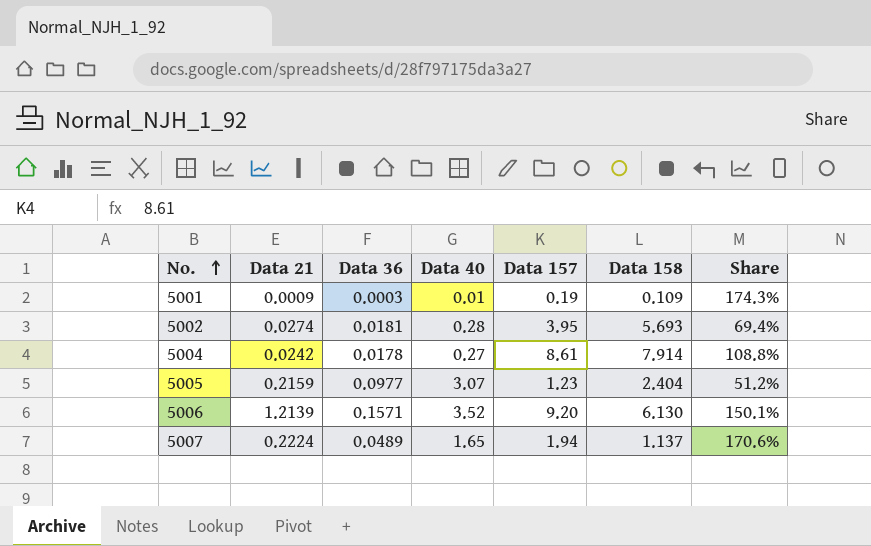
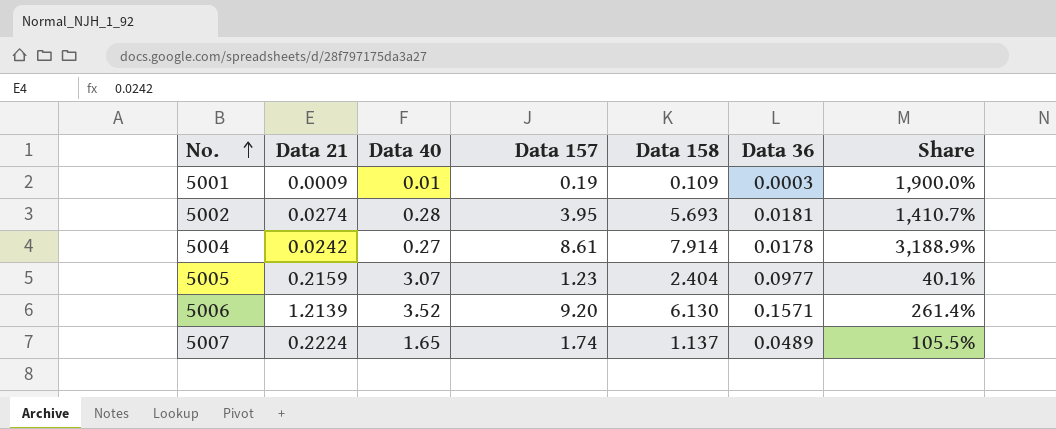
column Data 36 | position: 3 -> 6
column Share | formula: [Data 157] / [Data 158] -> [Data 157] / [Data 40]
5007 | Data 157: 1.94 -> 1.74

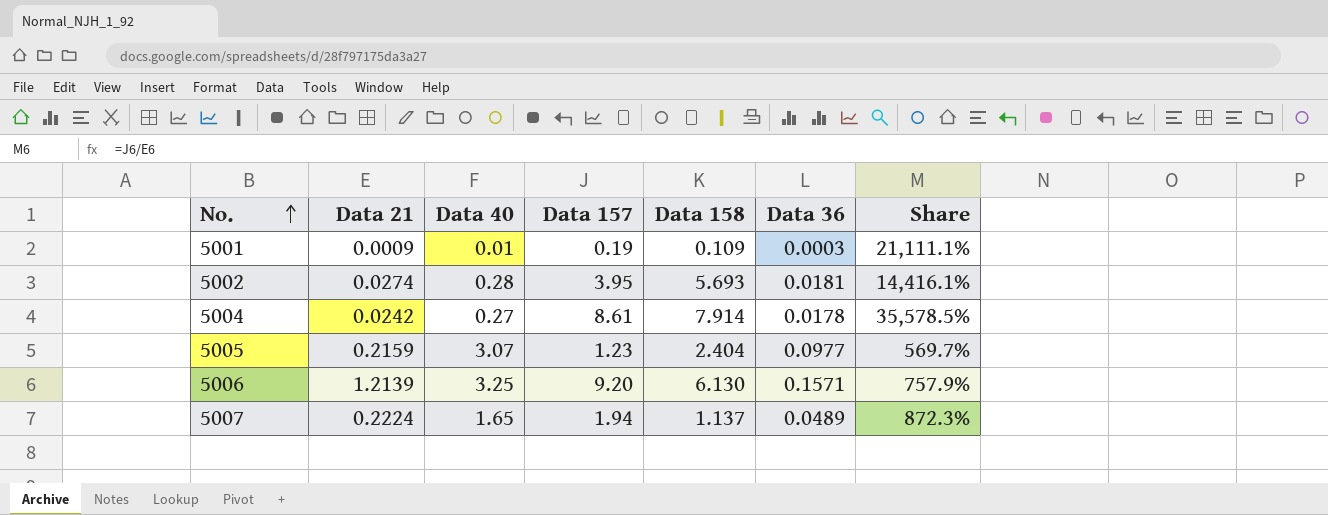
column Share | formula: [Data 157] / [Data 40] -> [Data 157] / [Data 21]
5006 | Data 40: 3.52 -> 3.25
5007 | Data 157: 1.74 -> 1.94

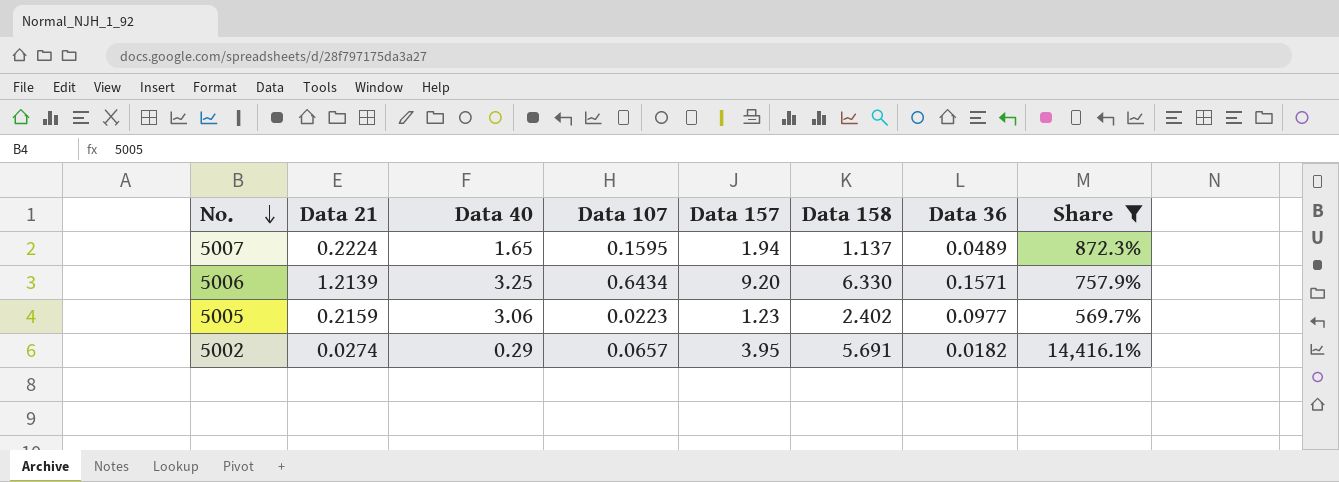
filter: none -> Share <= 14,416.1%
row order: No. ascending -> No. descending
column Data 107 | position: none -> 4
5006 | Data 158: 6.130 -> 6.330
5005 | Data 40: 3.07 -> 3.06
5005 | Data 158: 2.404 -> 2.402
5002 | Data 40: 0.28 -> 0.29
5002 | Data 158: 5.693 -> 5.691
5002 | Data 36: 0.0181 -> 0.0182

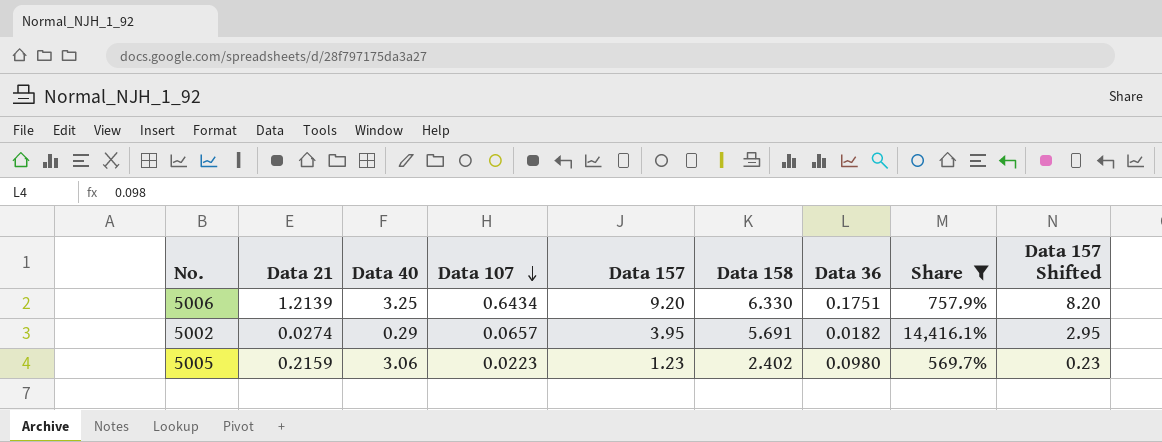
row order: No. descending -> Data 107 descending
column Data 157 Shifted | formula: none -> [Data 157] - 1
row 5007: 0.2224 | 1.65 | 0.1595 | 1.94 | 1.137 | 0.0489 | 872.3% -> none
5006 | Data 36: 0.1571 -> 0.1751
5005 | Data 36: 0.0977 -> 0.0980

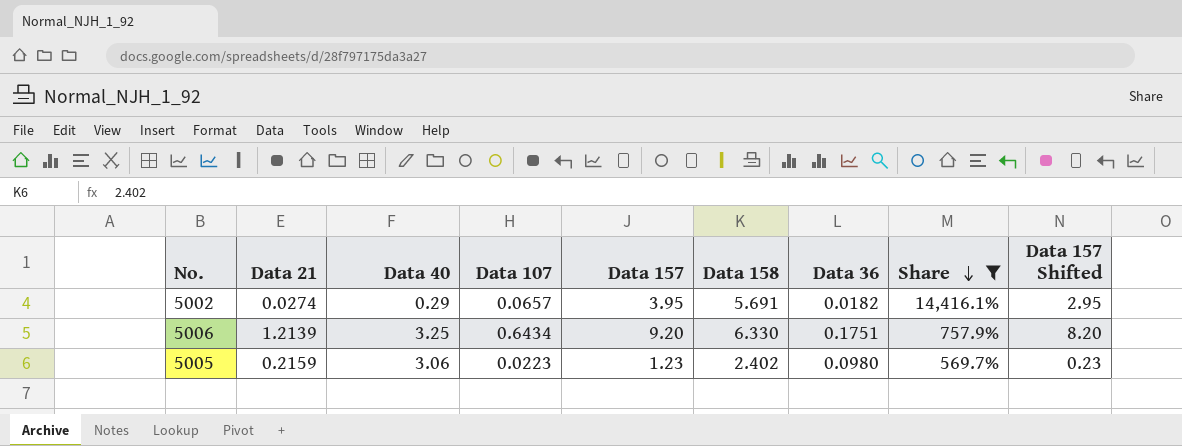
row order: Data 107 descending -> Share descending

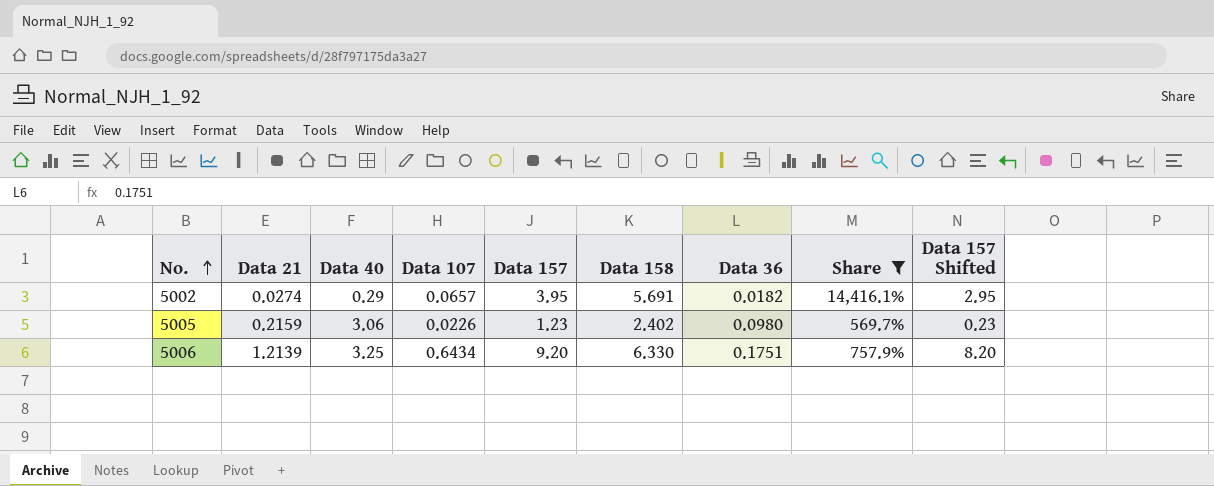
row order: Share descending -> No. ascending
5005 | Data 107: 0.0223 -> 0.0226

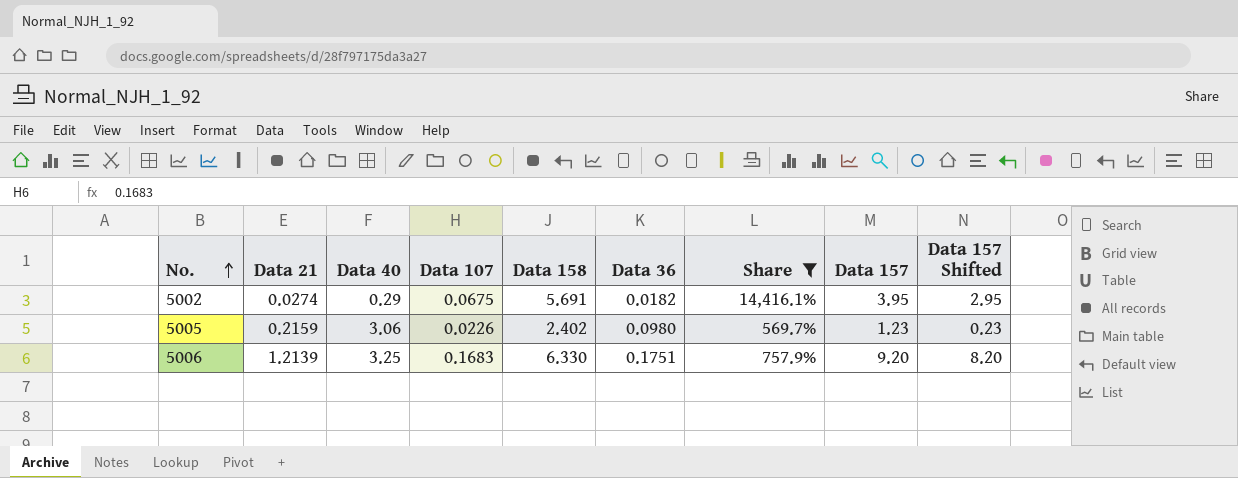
column Data 157 | position: 5 -> 8
5002 | Data 107: 0.0657 -> 0.0675
5006 | Data 107: 0.6434 -> 0.1683

